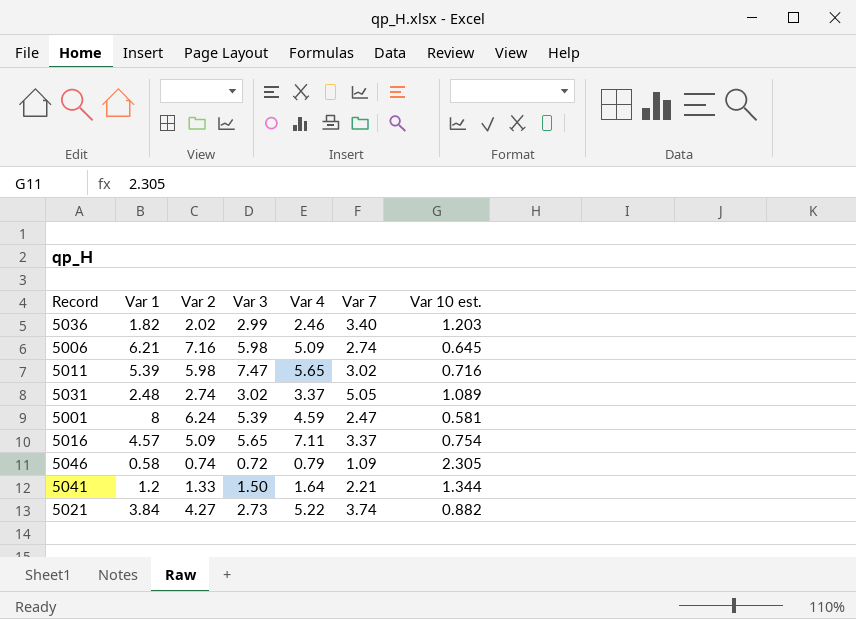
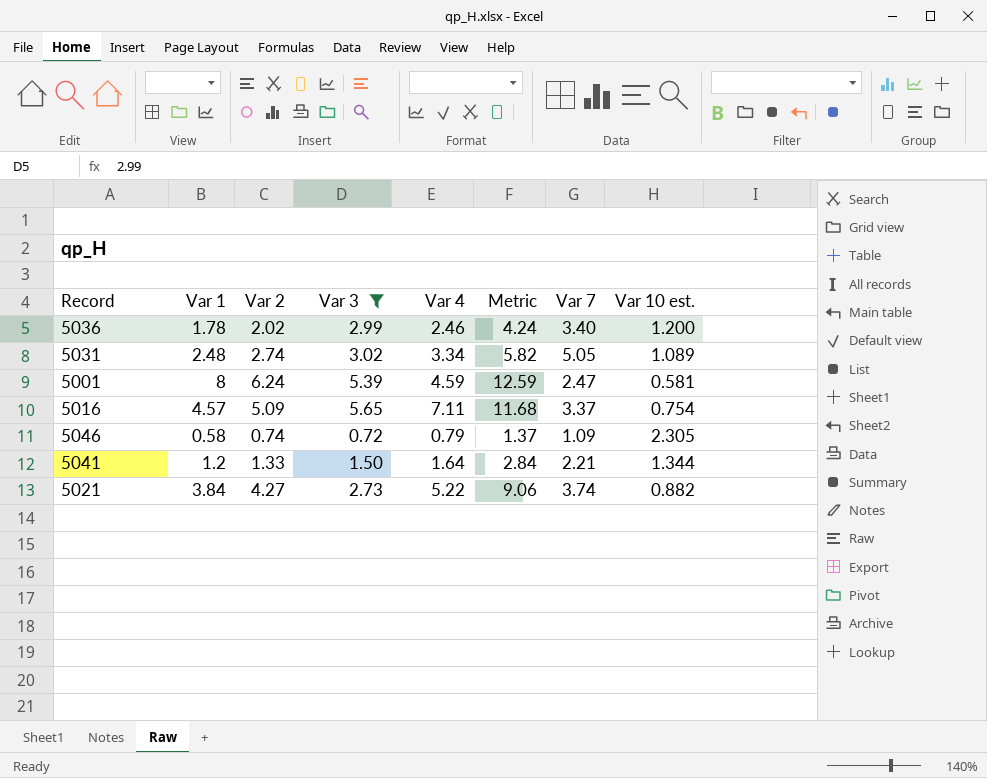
filter: none -> Var 3 <= 5.65
column Metric | formula: none -> [Var 1] + [Var 4]
5036 | Var 1: 1.82 -> 1.78
5036 | Var 10 est.: 1.203 -> 1.200
5031 | Var 4: 3.37 -> 3.34

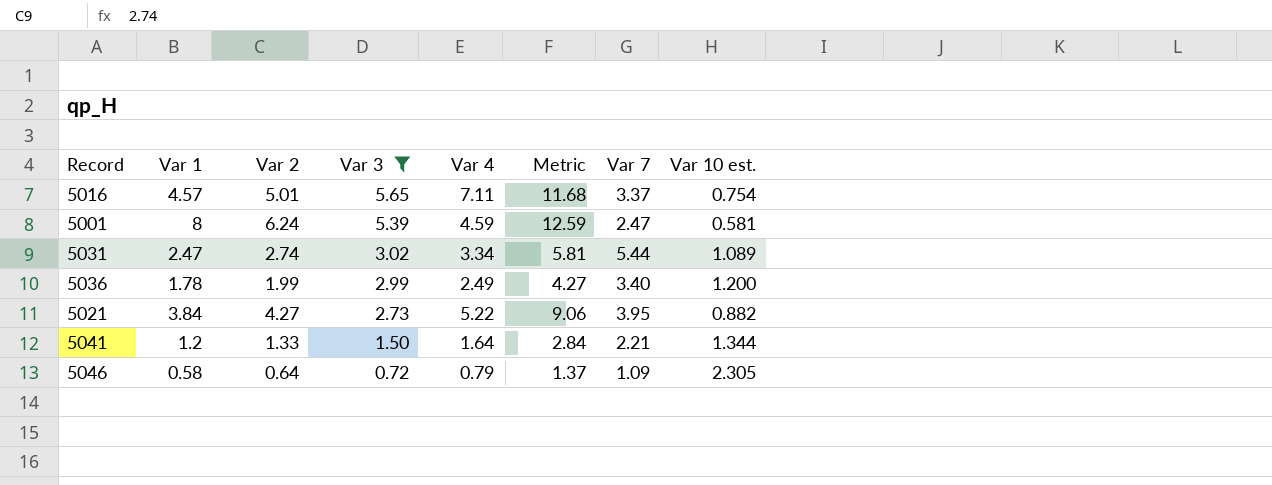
row order: none -> Var 3 descending
5016 | Var 2: 5.09 -> 5.01
5031 | Var 1: 2.48 -> 2.47
5031 | Metric: 5.82 -> 5.81
5031 | Var 7: 5.05 -> 5.44
5036 | Var 2: 2.02 -> 1.99
5036 | Var 4: 2.46 -> 2.49
5036 | Metric: 4.24 -> 4.27
5021 | Var 7: 3.74 -> 3.95
5046 | Var 2: 0.74 -> 0.64

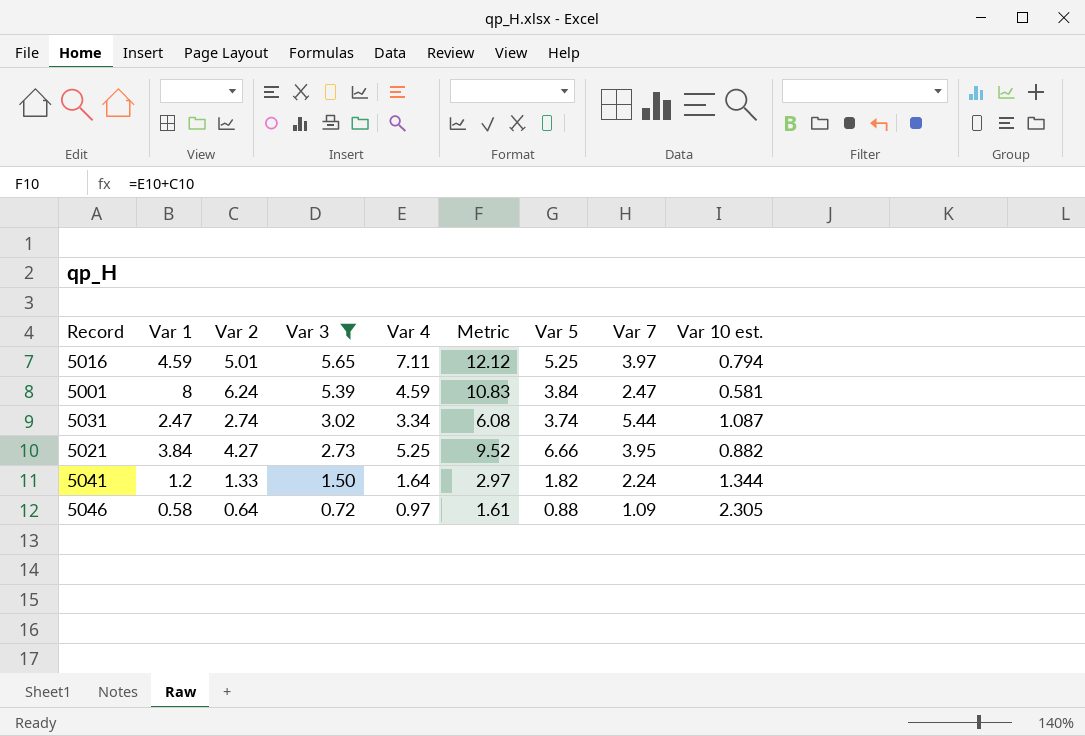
column Metric | formula: [Var 1] + [Var 4] -> [Var 2] + [Var 4]
column Var 5 | position: none -> 7
row 5036: 1.78 | 1.99 | 2.99 | 2.49 | 4.27 | 3.40 | 1.200 -> none
5016 | Var 1: 4.57 -> 4.59
5016 | Var 7: 3.37 -> 3.97
5016 | Var 10 est.: 0.754 -> 0.794
5031 | Var 10 est.: 1.089 -> 1.087
5021 | Var 4: 5.22 -> 5.25
5041 | Var 7: 2.21 -> 2.24
5046 | Var 4: 0.79 -> 0.97

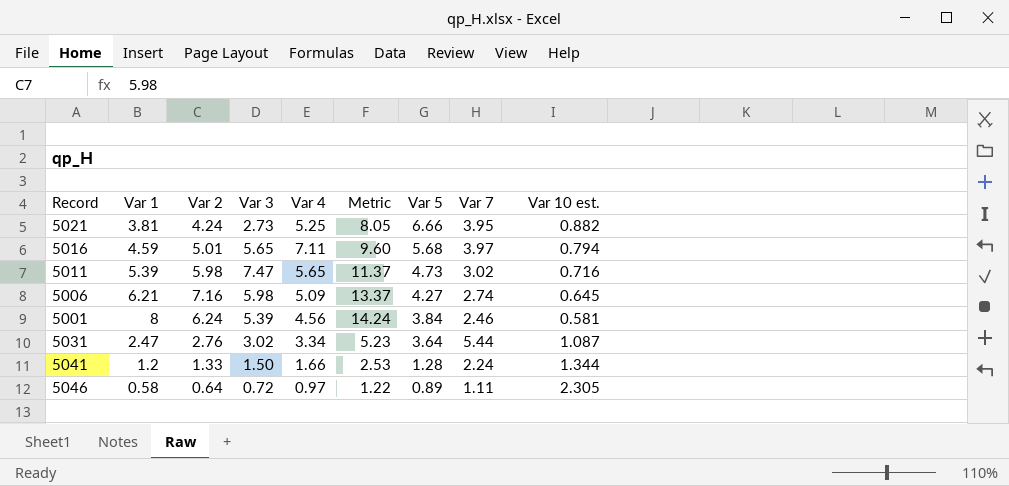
filter: Var 3 <= 5.65 -> none
row order: Var 3 descending -> Var 5 descending
column Metric | formula: [Var 2] + [Var 4] -> [Var 1] + [Var 2]
5021 | Var 1: 3.84 -> 3.81
5021 | Var 2: 4.27 -> 4.24
5016 | Var 5: 5.25 -> 5.68
5001 | Var 4: 4.59 -> 4.56
5001 | Var 7: 2.47 -> 2.46
5031 | Var 2: 2.74 -> 2.76
5031 | Var 5: 3.74 -> 3.64
5041 | Var 4: 1.64 -> 1.66
5041 | Var 5: 1.82 -> 1.28
5046 | Var 5: 0.88 -> 0.89
5046 | Var 7: 1.09 -> 1.11

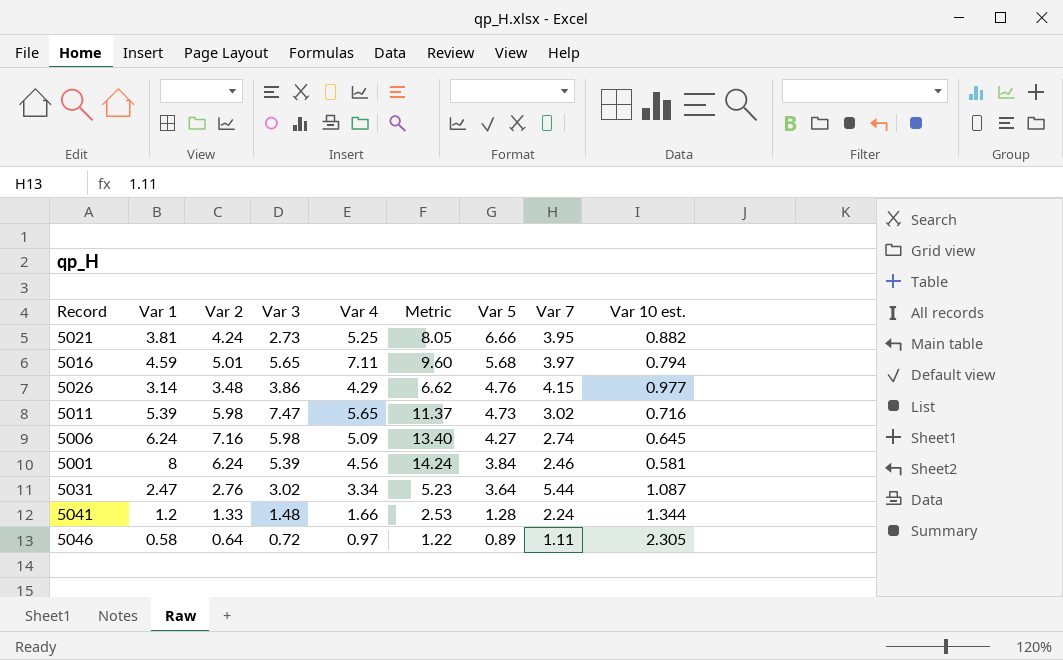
row 5026: none -> 3.14 | 3.48 | 3.86 | 4.29 | 6.62 | 4.76 | 4.15 | 0.977
5006 | Var 1: 6.21 -> 6.24
5006 | Metric: 13.37 -> 13.40
5041 | Var 3: 1.50 -> 1.48

